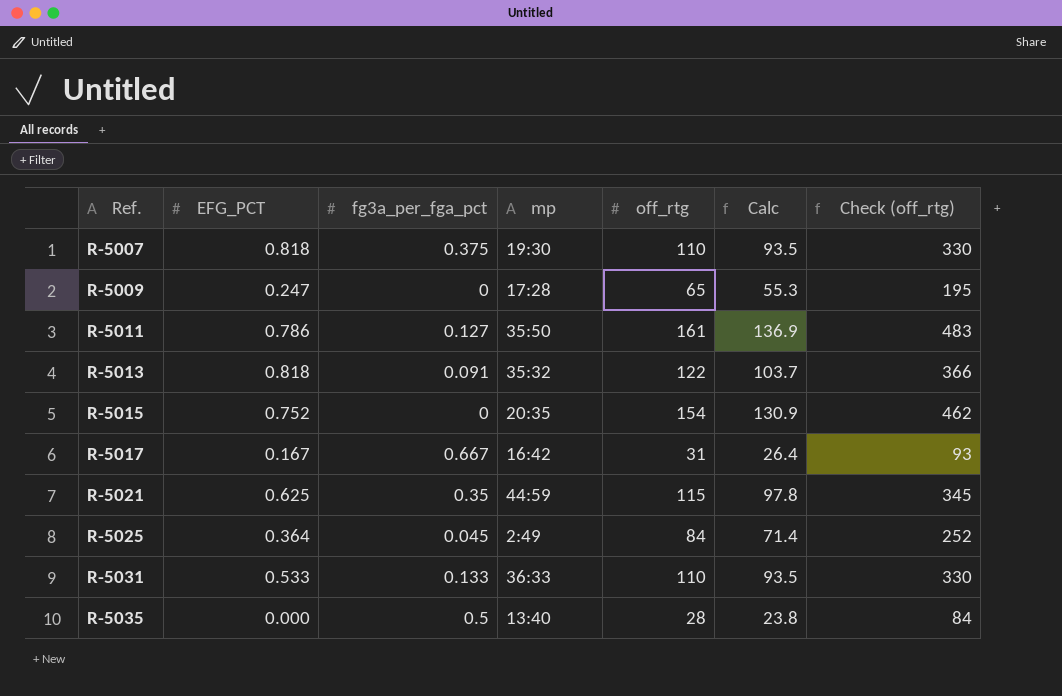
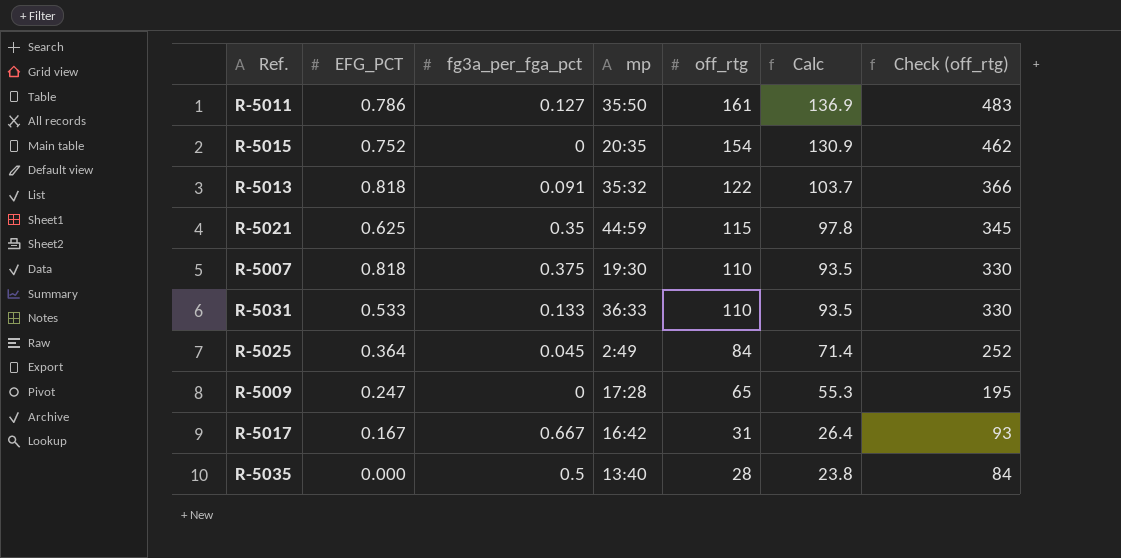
row order: Ref. ascending -> off_rtg descending

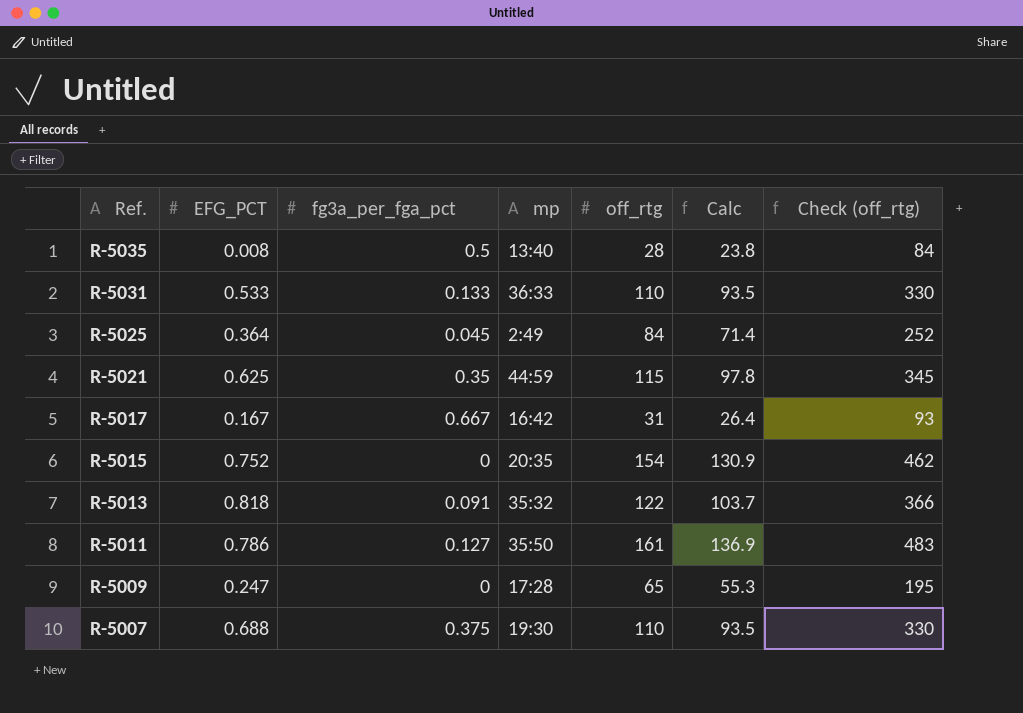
row order: off_rtg descending -> Ref. descending
R-5035 | EFG_PCT: 0.000 -> 0.008
R-5007 | EFG_PCT: 0.818 -> 0.688

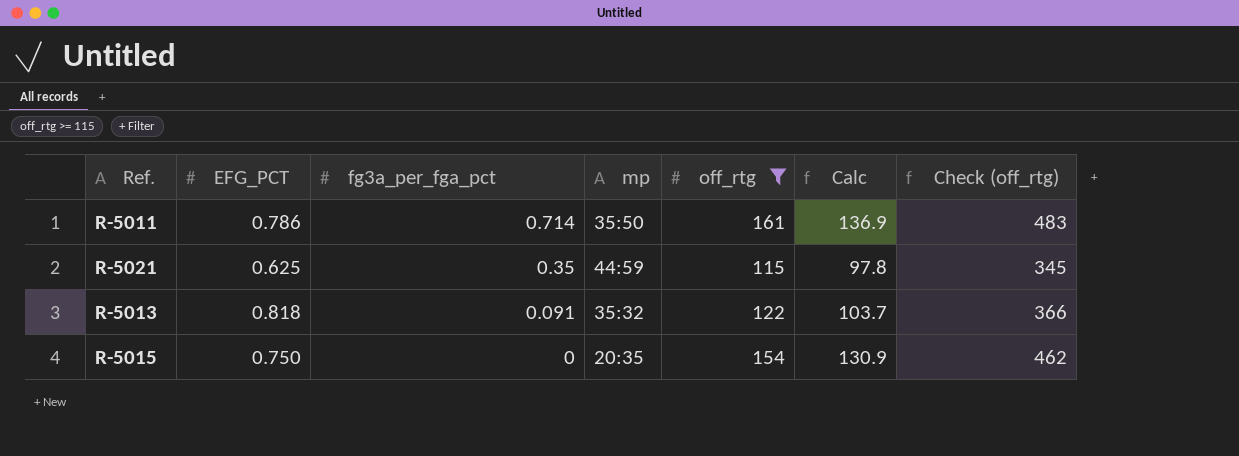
filter: none -> off_rtg >= 115
row order: Ref. descending -> fg3a_per_fga_pct descending
R-5011 | fg3a_per_fga_pct: 0.127 -> 0.714
R-5015 | EFG_PCT: 0.752 -> 0.750

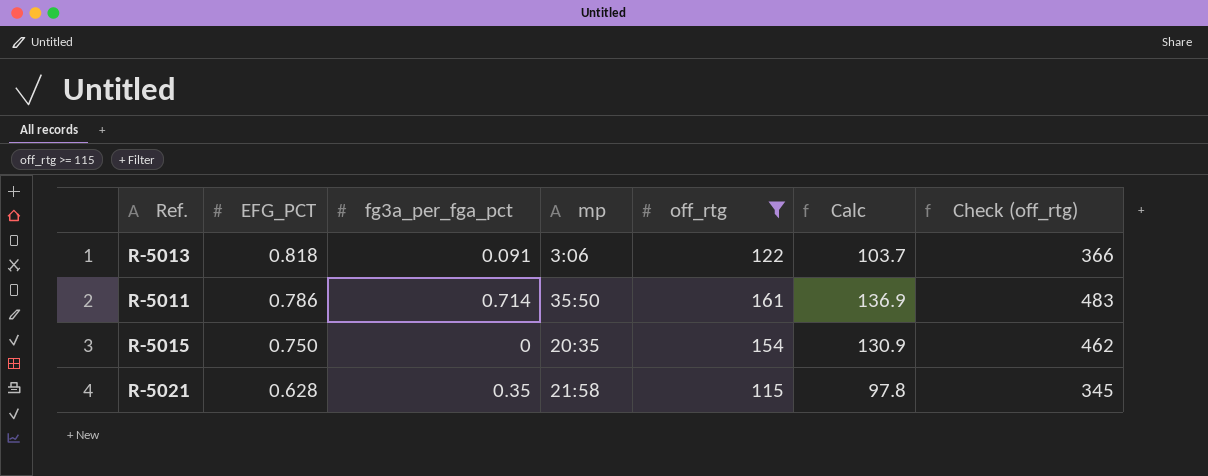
row order: fg3a_per_fga_pct descending -> EFG_PCT descending
R-5013 | mp: 35:32 -> 3:06
R-5021 | EFG_PCT: 0.625 -> 0.628
R-5021 | mp: 44:59 -> 21:58

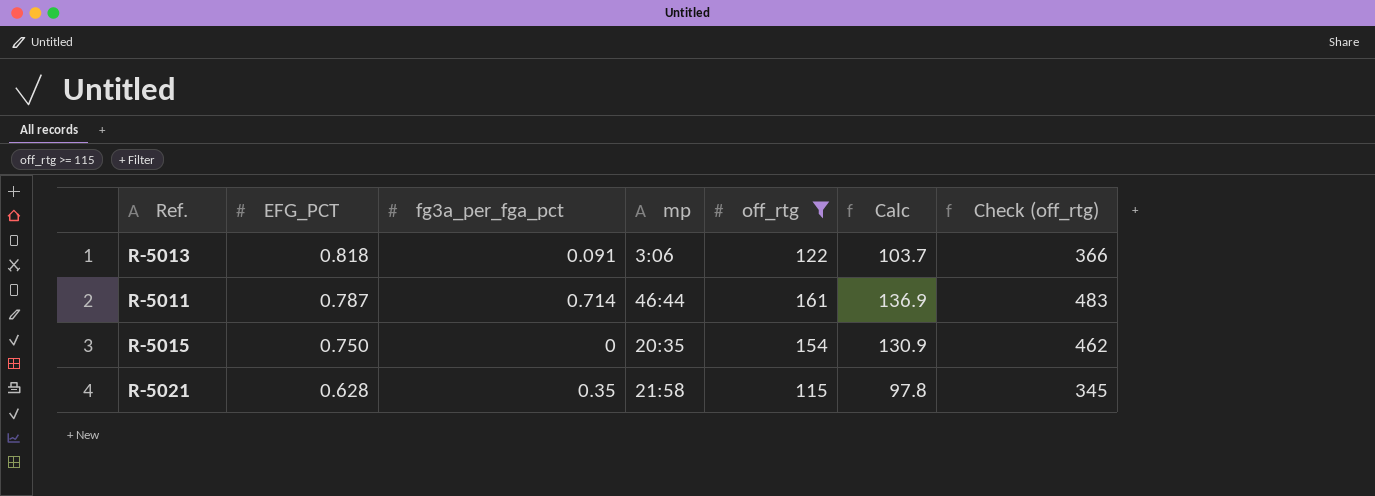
R-5011 | EFG_PCT: 0.786 -> 0.787
R-5011 | mp: 35:50 -> 46:44

